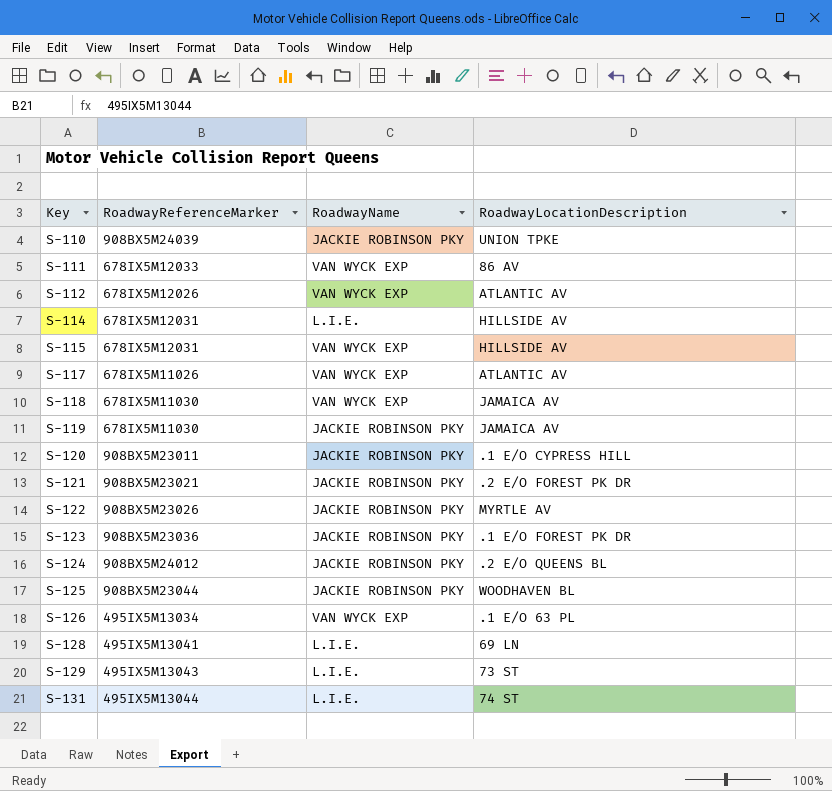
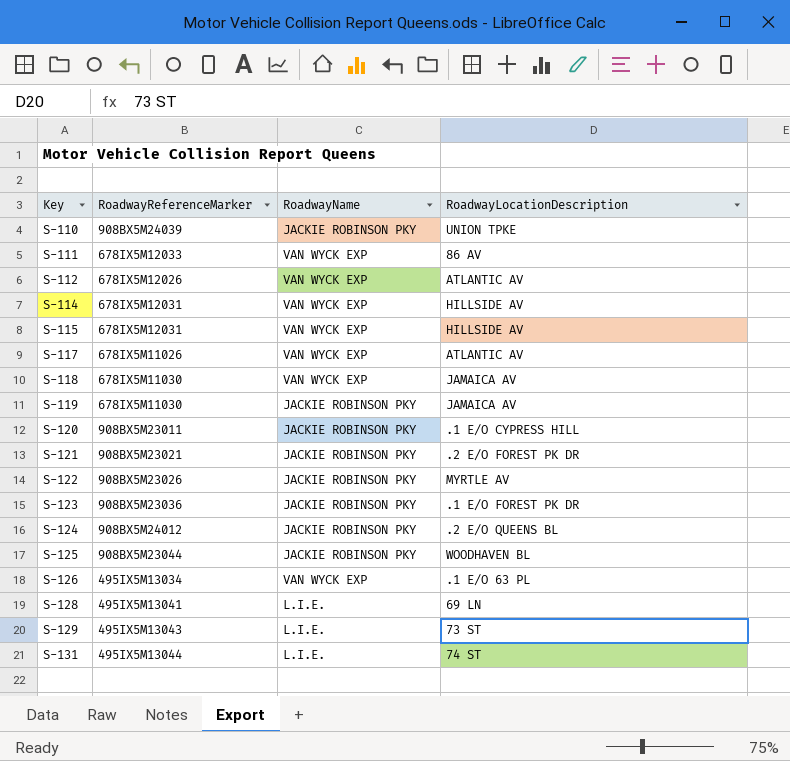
S-114 | RoadwayName: L.I.E. -> VAN WYCK EXP

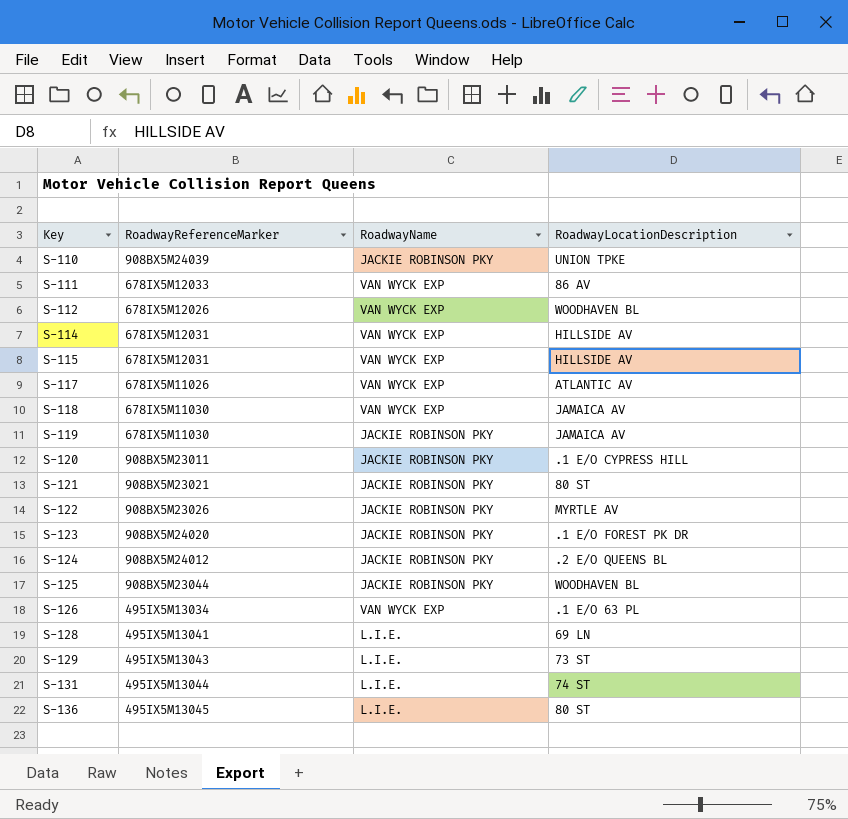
S-112 | RoadwayLocationDescription: ATLANTIC AV -> WOODHAVEN BL
S-121 | RoadwayLocationDescription: .2 E/O FOREST PK DR -> 80 ST
S-123 | RoadwayReferenceMarker: 908BX5M23036 -> 908BX5M24020
row S-136: none -> 495IX5M13045 | L.I.E. | 80 ST

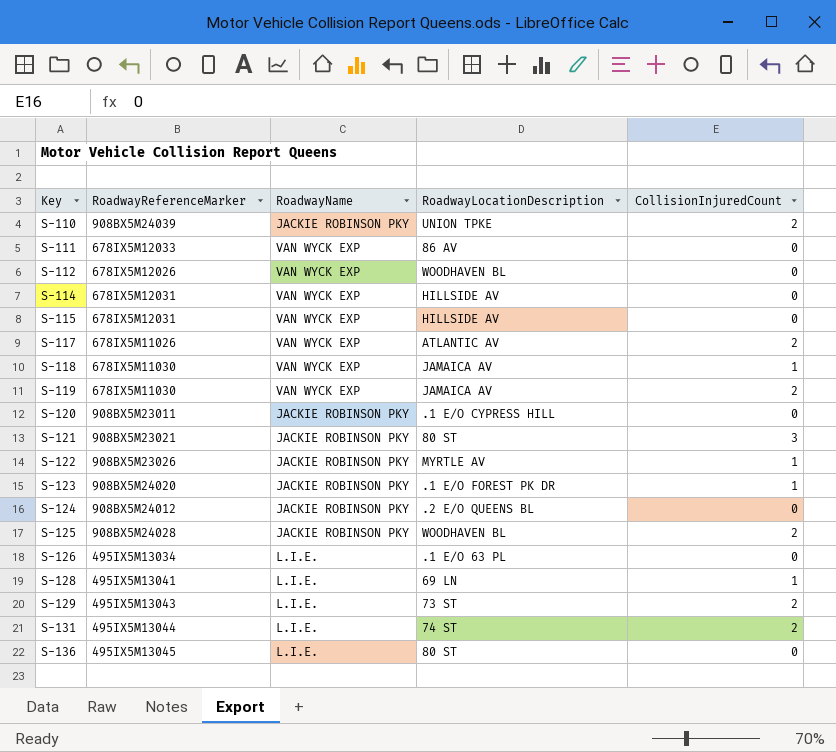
column CollisionInjuredCount | position: none -> 5
S-119 | RoadwayName: JACKIE ROBINSON PKY -> VAN WYCK EXP
S-125 | RoadwayReferenceMarker: 908BX5M23044 -> 908BX5M24028
S-126 | RoadwayName: VAN WYCK EXP -> L.I.E.

